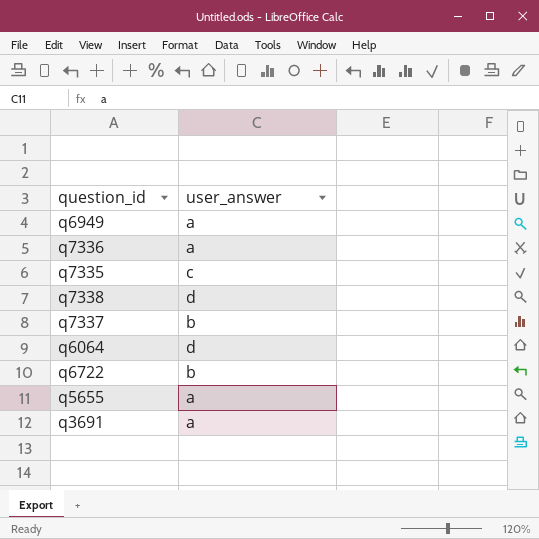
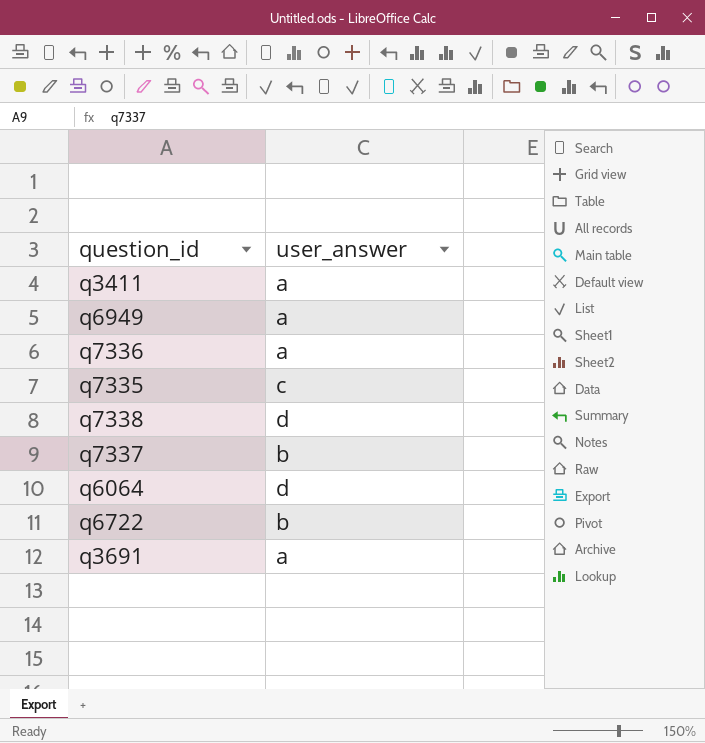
row q5655: a -> none
row q3411: none -> a

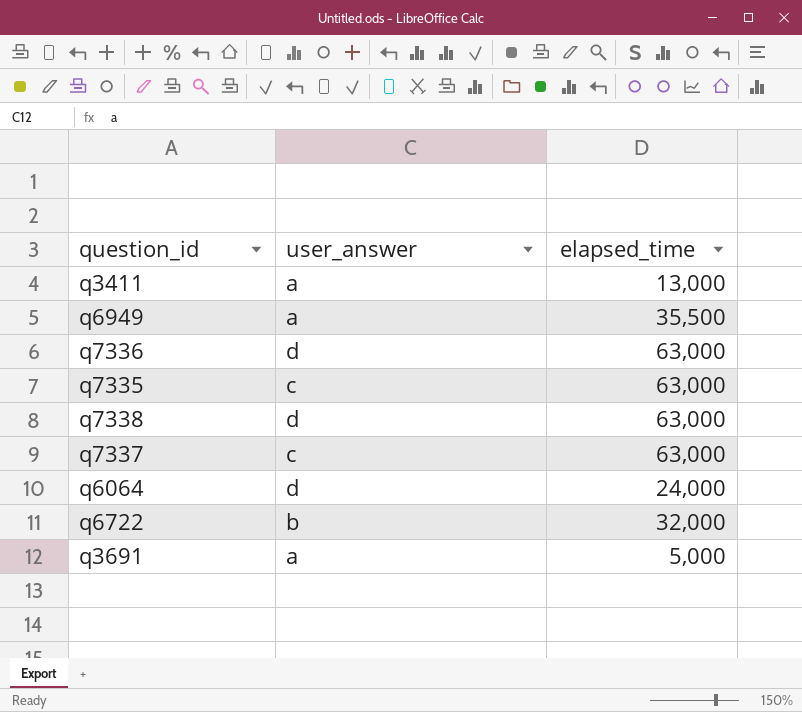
column elapsed_time | position: none -> 3
q7336 | user_answer: a -> d
q7337 | user_answer: b -> c

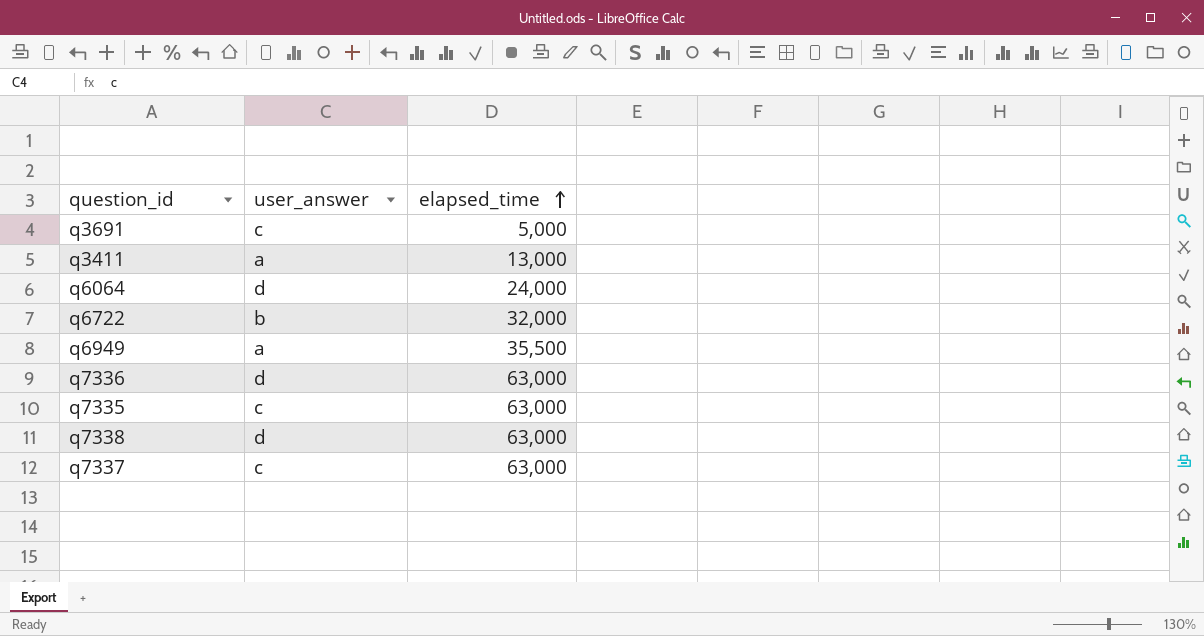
row order: none -> elapsed_time ascending
q3691 | user_answer: a -> c

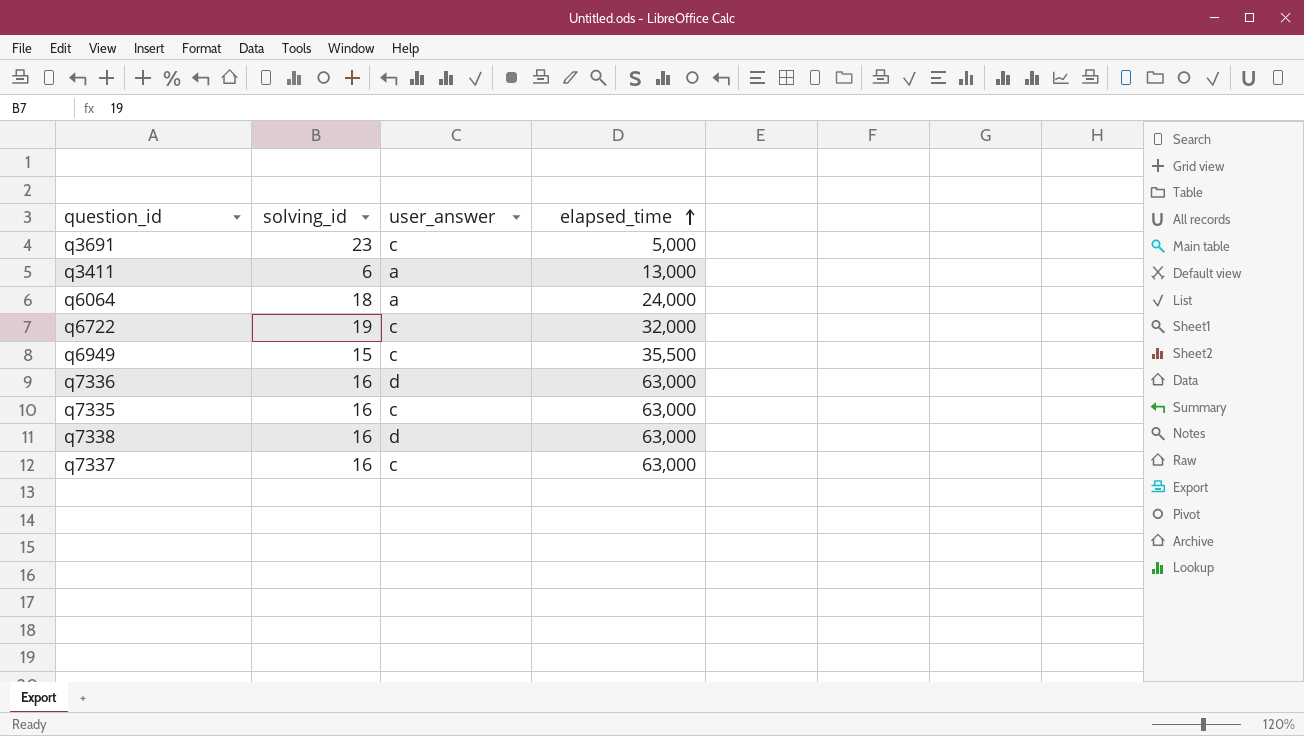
column solving_id | position: none -> 2
q6064 | user_answer: d -> a
q6722 | user_answer: b -> c
q6949 | user_answer: a -> c

